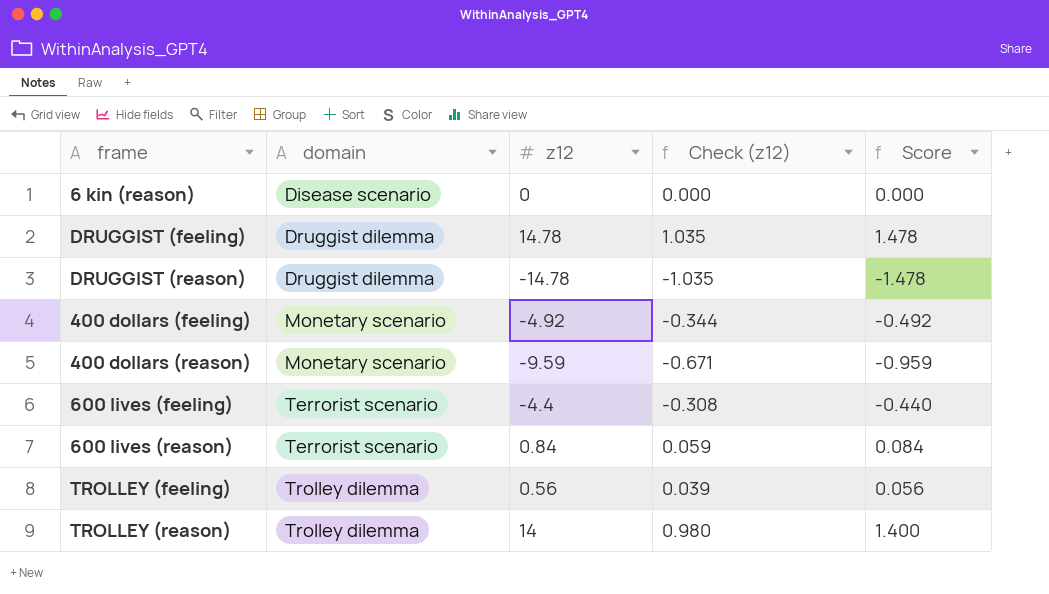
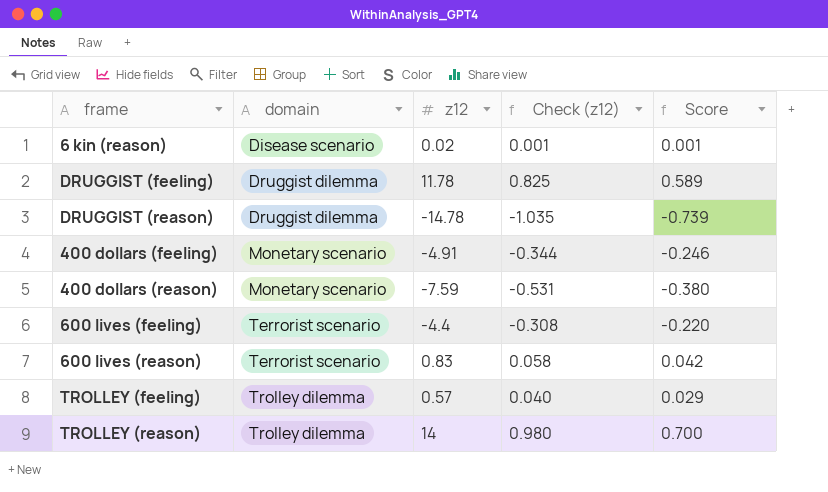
column Score | formula: [z12] * 0.1 -> [z12] * 0.05
6 kin (reason) | z12: 0 -> 0.02
6 kin (reason) | Check (z12): 0.000 -> 0.001
DRUGGIST (feeling) | z12: 14.78 -> 11.78
DRUGGIST (feeling) | Check (z12): 1.035 -> 0.825
400 dollars (feeling) | z12: -4.92 -> -4.91
400 dollars (reason) | z12: -9.59 -> -7.59
400 dollars (reason) | Check (z12): -0.671 -> -0.531
600 lives (reason) | z12: 0.84 -> 0.83
600 lives (reason) | Check (z12): 0.059 -> 0.058
TROLLEY (feeling) | z12: 0.56 -> 0.57
TROLLEY (feeling) | Check (z12): 0.039 -> 0.040

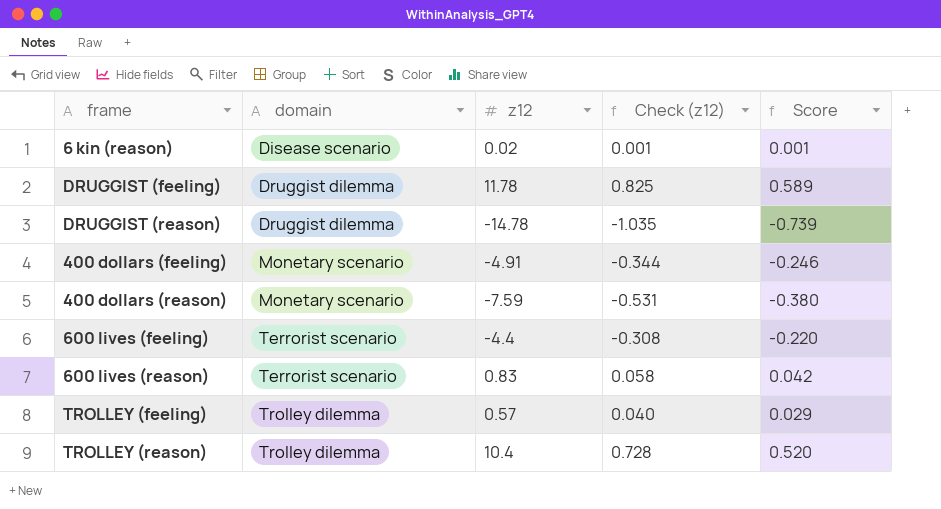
TROLLEY (reason) | z12: 14 -> 10.4
TROLLEY (reason) | Check (z12): 0.980 -> 0.728
TROLLEY (reason) | Score: 0.700 -> 0.520

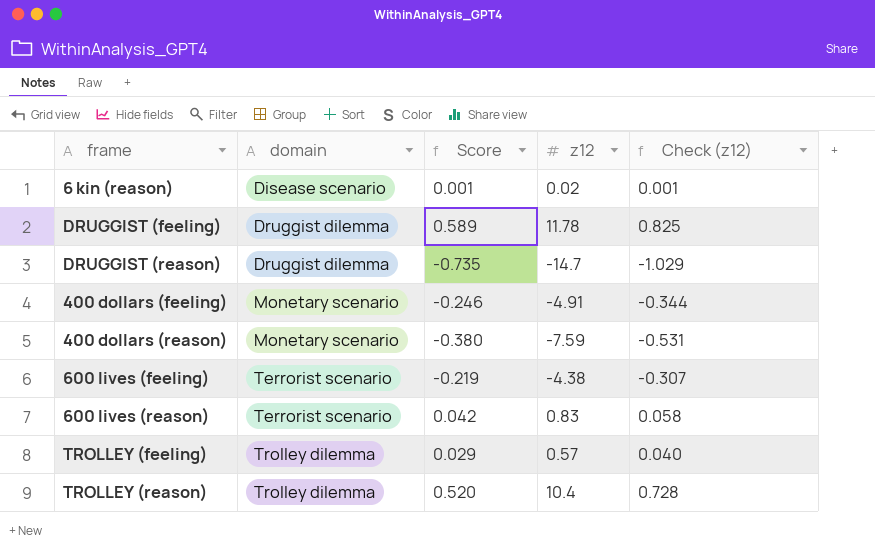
column Score | position: 5 -> 3
DRUGGIST (reason) | Score: -0.739 -> -0.735
DRUGGIST (reason) | z12: -14.78 -> -14.7
DRUGGIST (reason) | Check (z12): -1.035 -> -1.029
600 lives (feeling) | Score: -0.220 -> -0.219
600 lives (feeling) | z12: -4.4 -> -4.38
600 lives (feeling) | Check (z12): -0.308 -> -0.307

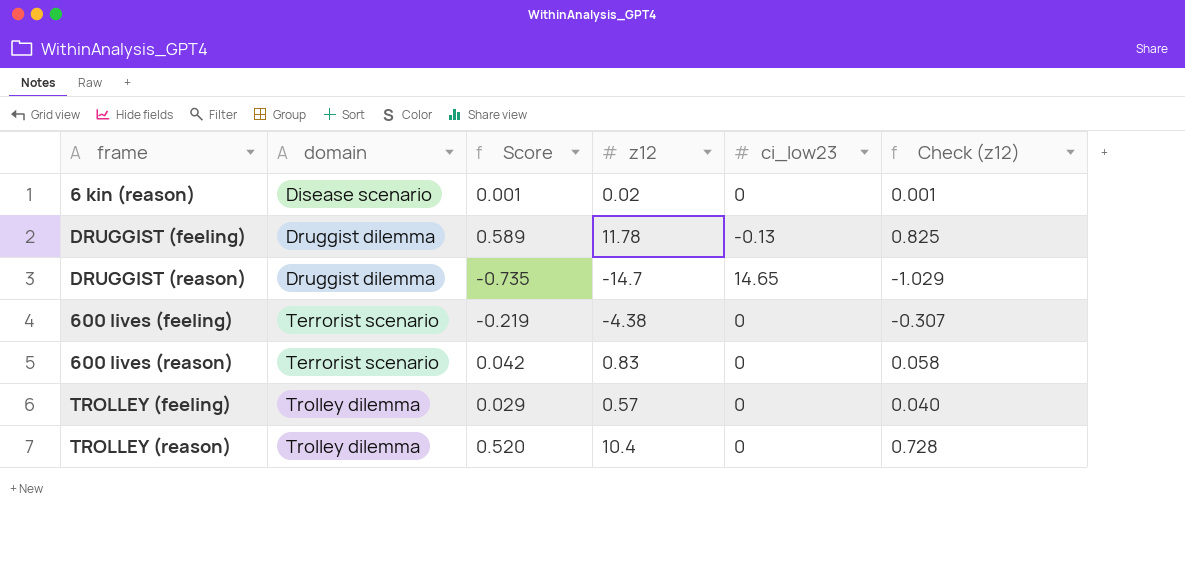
column ci_low23 | position: none -> 5
row 400 dollars (feeling): Monetary scenario | -0.246 | -4.91 | -0.344 -> none
row 400 dollars (reason): Monetary scenario | -0.380 | -7.59 | -0.531 -> none

